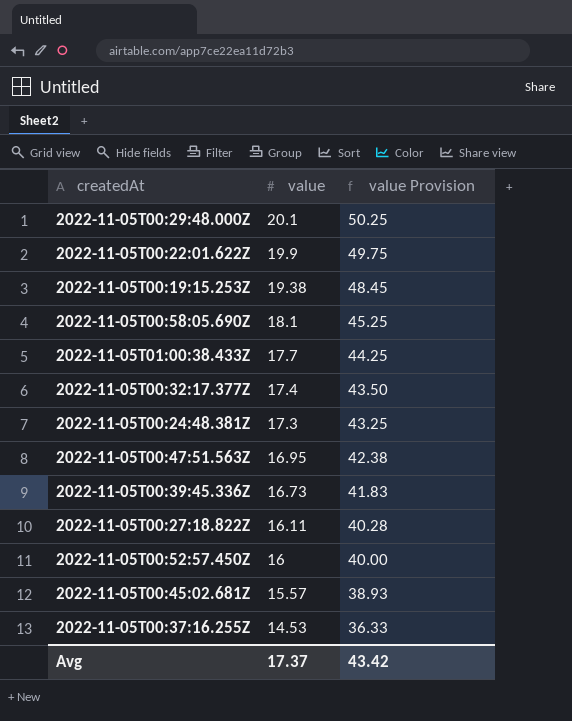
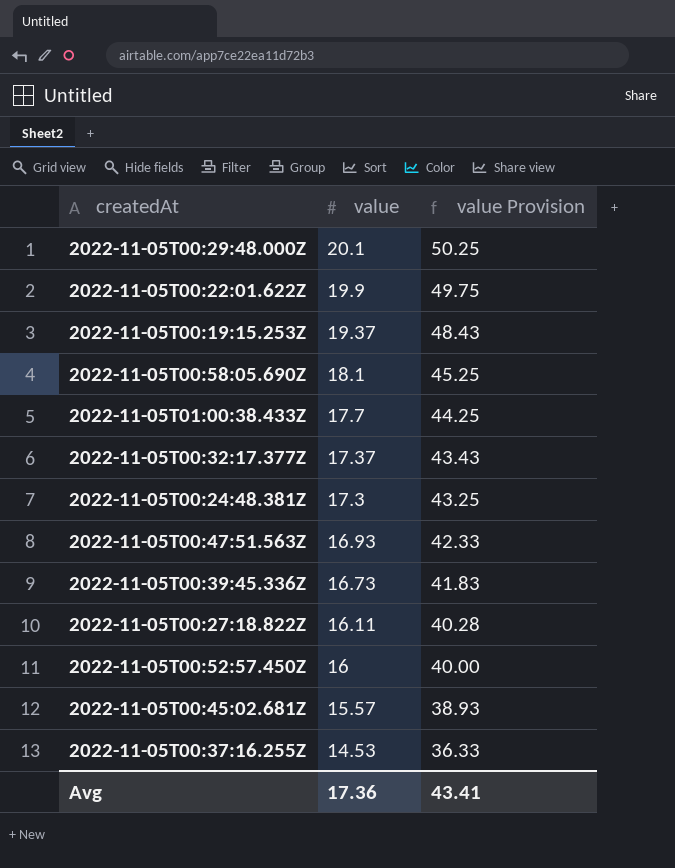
2022-11-05T00:19:15.253Z | value: 19.38 -> 19.37
2022-11-05T00:19:15.253Z | value Provision: 48.45 -> 48.43
2022-11-05T00:32:17.377Z | value: 17.4 -> 17.37
2022-11-05T00:32:17.377Z | value Provision: 43.50 -> 43.43
2022-11-05T00:47:51.563Z | value: 16.95 -> 16.93
2022-11-05T00:47:51.563Z | value Provision: 42.38 -> 42.33
Avg | value: 17.37 -> 17.36
Avg | value Provision: 43.42 -> 43.41

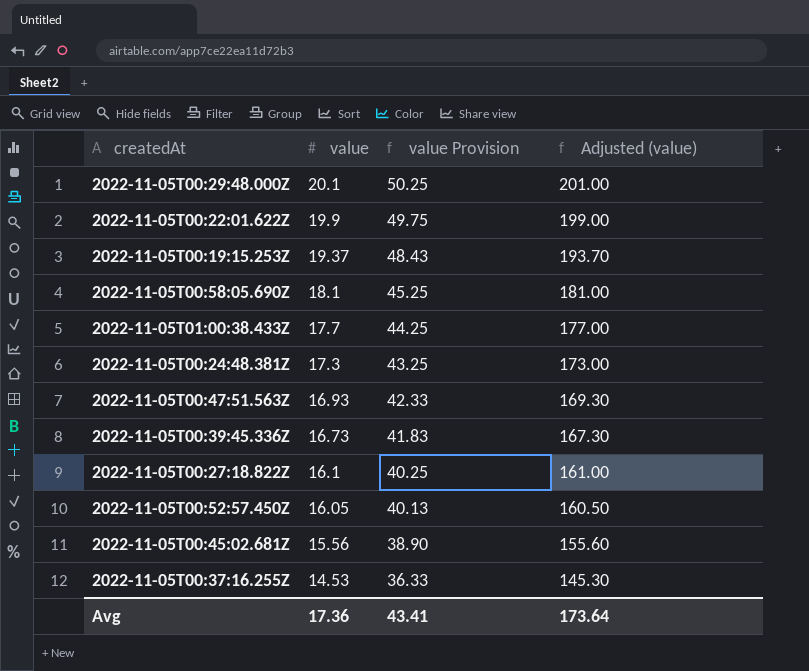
column Adjusted (value) | formula: none -> [value] * 10
row 2022-11-05T00:32:17.377Z: 17.37 | 43.43 -> none
2022-11-05T00:27:18.822Z | value: 16.11 -> 16.1
2022-11-05T00:27:18.822Z | value Provision: 40.28 -> 40.25
2022-11-05T00:52:57.450Z | value: 16 -> 16.05
2022-11-05T00:52:57.450Z | value Provision: 40.00 -> 40.13
2022-11-05T00:45:02.681Z | value: 15.57 -> 15.56
2022-11-05T00:45:02.681Z | value Provision: 38.93 -> 38.90

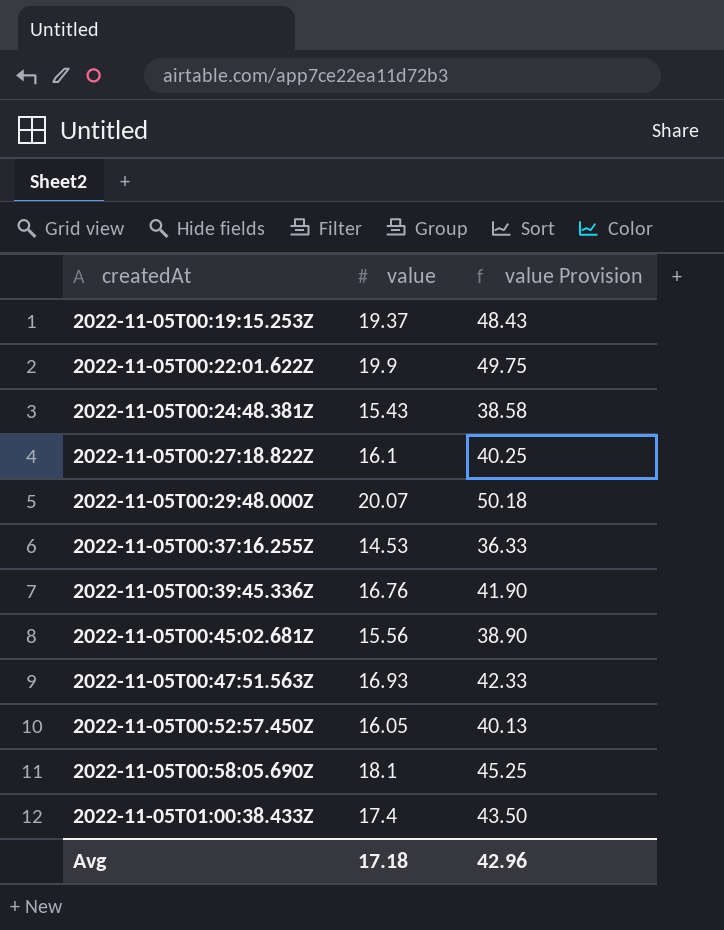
row order: value descending -> createdAt ascending
column Adjusted (value) | formula: [value] * 10 -> none
2022-11-05T00:24:48.381Z | value: 17.3 -> 15.43
2022-11-05T00:24:48.381Z | value Provision: 43.25 -> 38.58
2022-11-05T00:29:48.000Z | value: 20.1 -> 20.07
2022-11-05T00:29:48.000Z | value Provision: 50.25 -> 50.18
2022-11-05T00:39:45.336Z | value: 16.73 -> 16.76
2022-11-05T00:39:45.336Z | value Provision: 41.83 -> 41.90
2022-11-05T01:00:38.433Z | value: 17.7 -> 17.4
2022-11-05T01:00:38.433Z | value Provision: 44.25 -> 43.50
Avg | value: 17.36 -> 17.18
Avg | value Provision: 43.41 -> 42.96

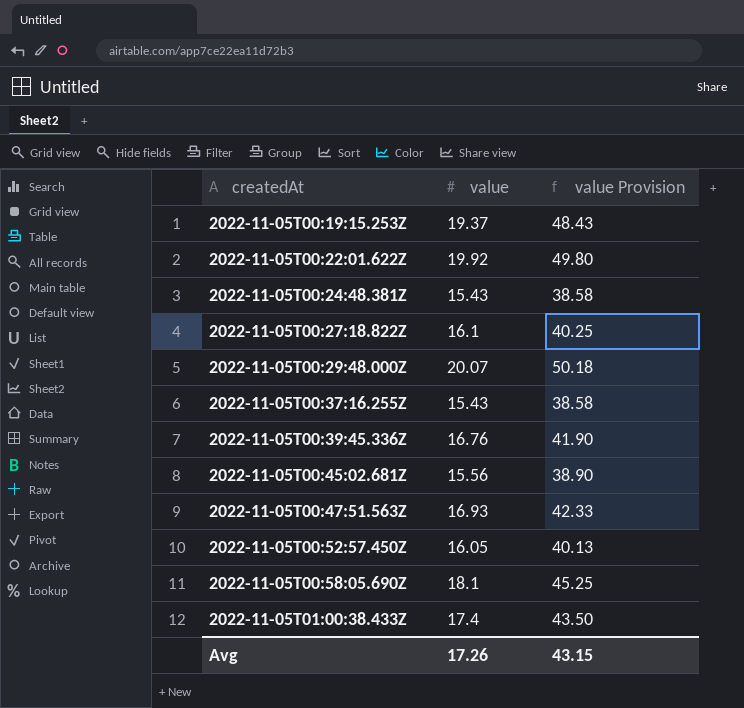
2022-11-05T00:22:01.622Z | value: 19.9 -> 19.92
2022-11-05T00:22:01.622Z | value Provision: 49.75 -> 49.80
2022-11-05T00:37:16.255Z | value: 14.53 -> 15.43
2022-11-05T00:37:16.255Z | value Provision: 36.33 -> 38.58
Avg | value: 17.18 -> 17.26
Avg | value Provision: 42.96 -> 43.15

